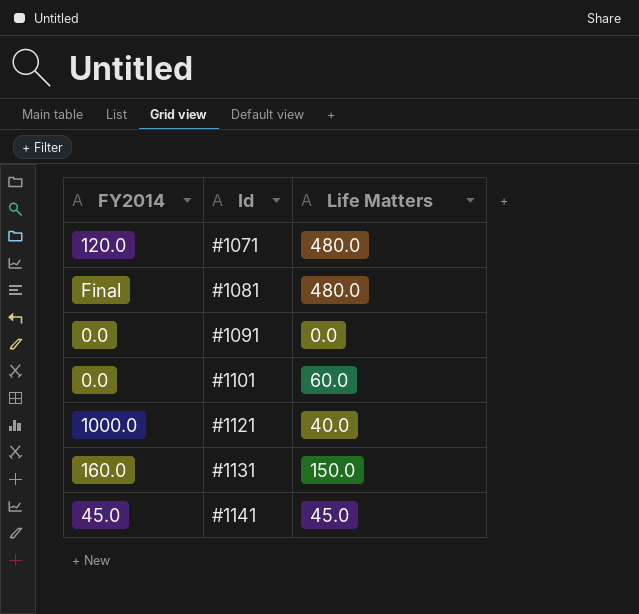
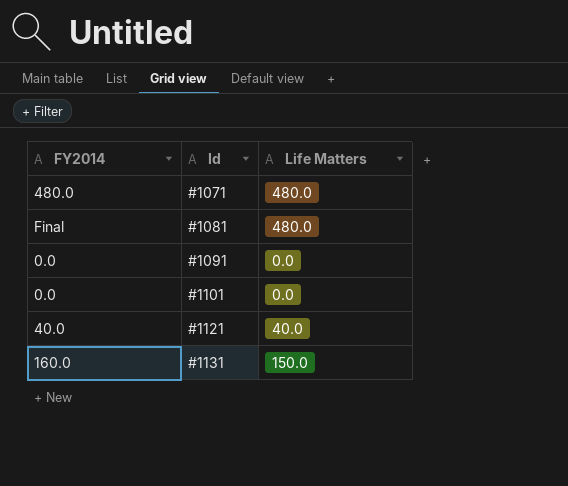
row #1141: 45.0 | 45.0 -> none
#1071 | FY2014: 120.0 -> 480.0
#1101 | Life Matters: 60.0 -> 0.0
#1121 | FY2014: 1000.0 -> 40.0

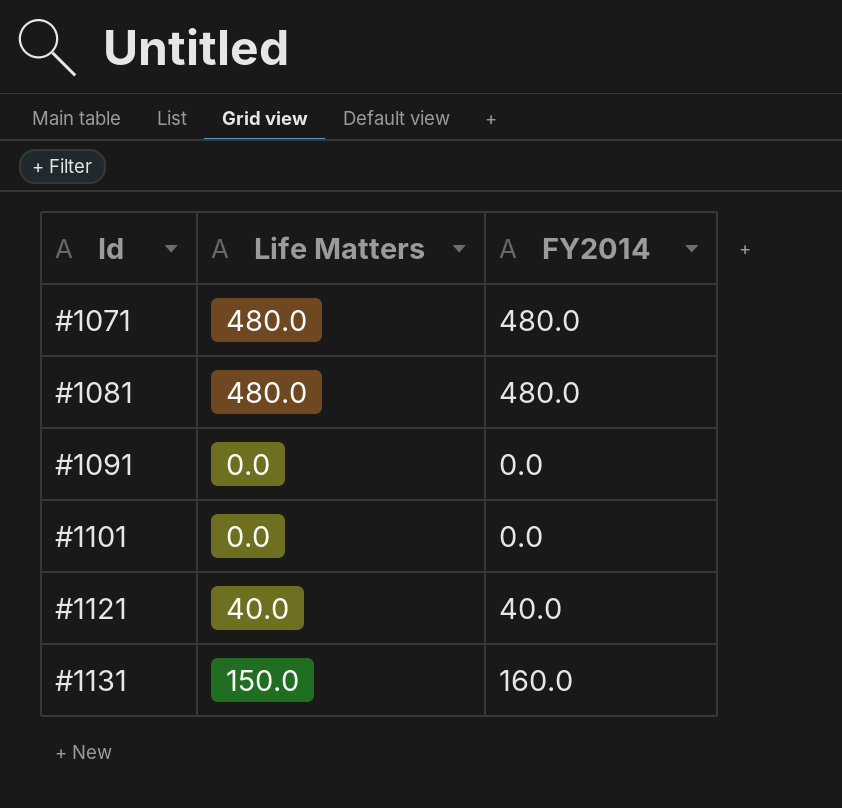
column FY2014 | position: 1 -> 3
#1081 | FY2014: Final -> 480.0

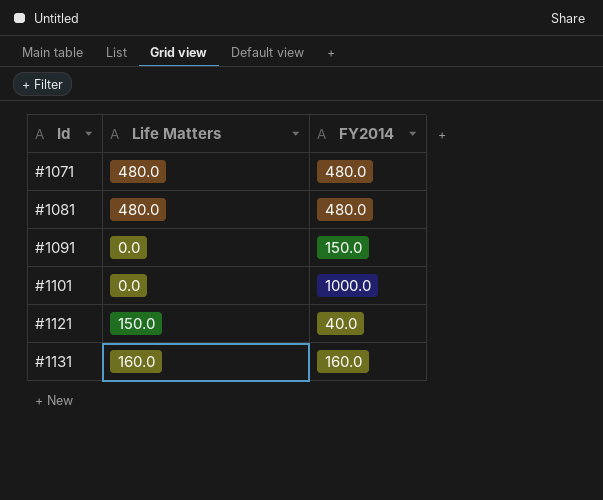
#1091 | FY2014: 0.0 -> 150.0
#1101 | FY2014: 0.0 -> 1000.0
#1121 | Life Matters: 40.0 -> 150.0
#1131 | Life Matters: 150.0 -> 160.0

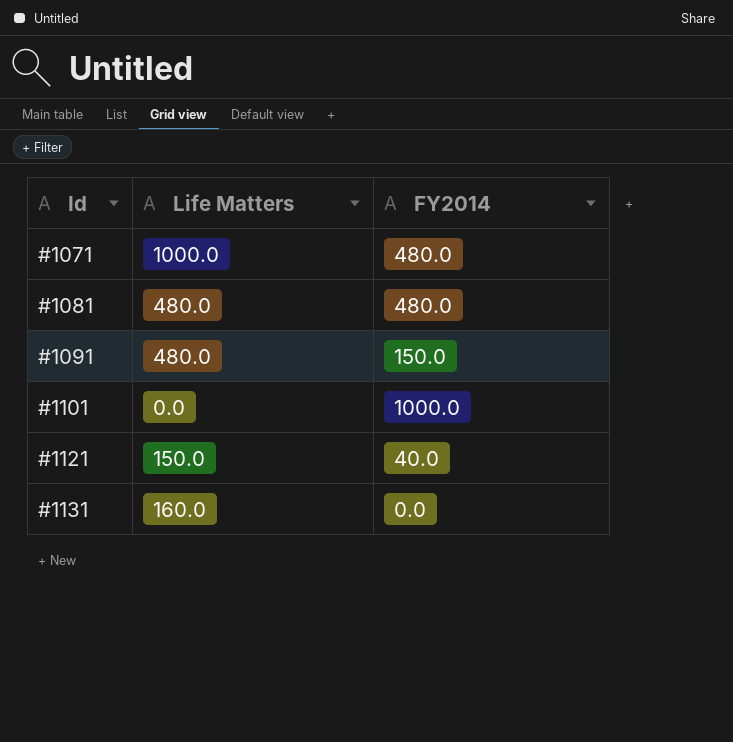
#1071 | Life Matters: 480.0 -> 1000.0
#1091 | Life Matters: 0.0 -> 480.0
#1131 | FY2014: 160.0 -> 0.0

